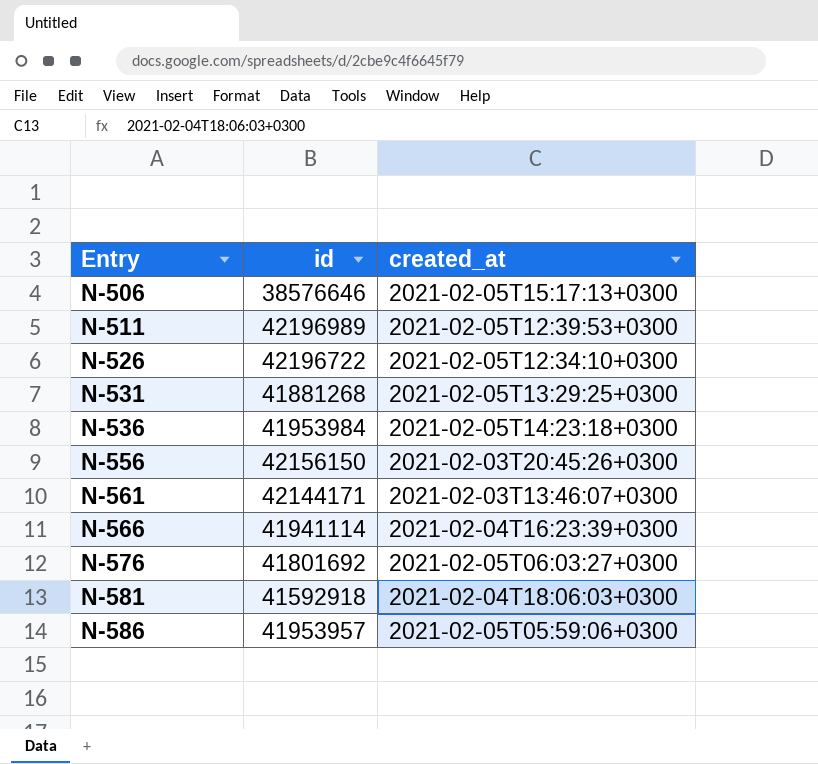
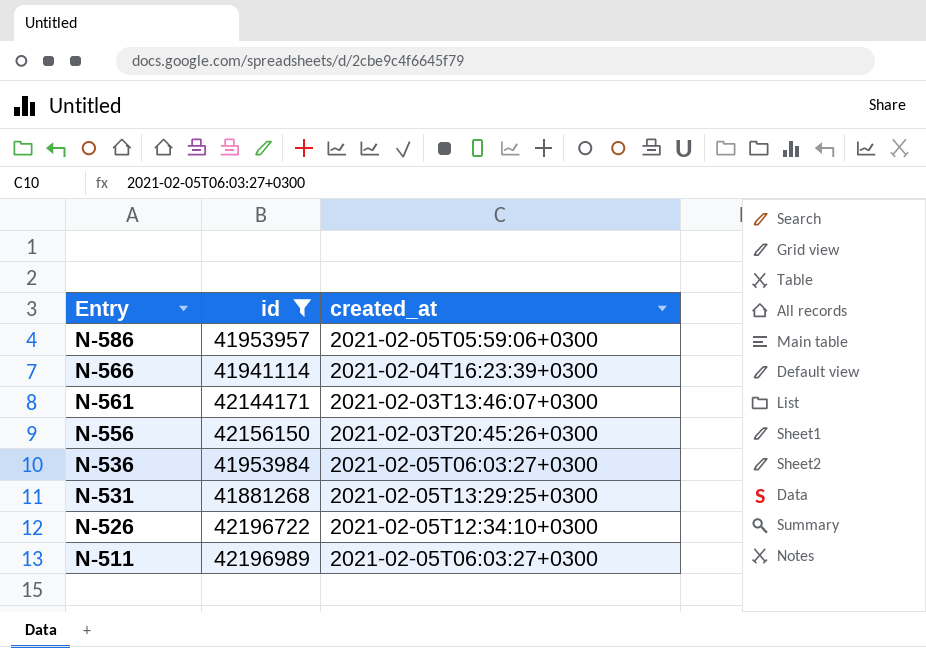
filter: none -> id >= 41881268
row order: Entry ascending -> Entry descending
N-536 | created_at: 2021-02-05T14:23:18+0300 -> 2021-02-05T06:03:27+0300
N-511 | created_at: 2021-02-05T12:39:53+0300 -> 2021-02-05T06:03:27+0300

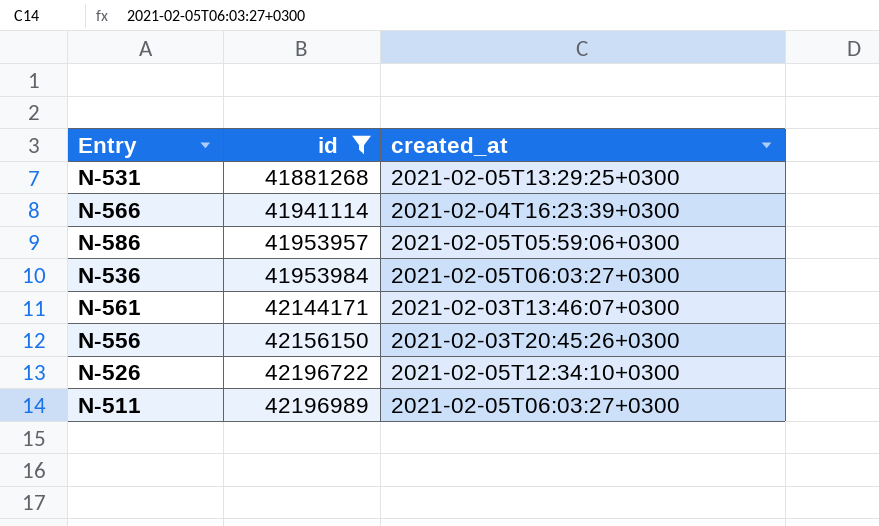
row order: Entry descending -> id ascending

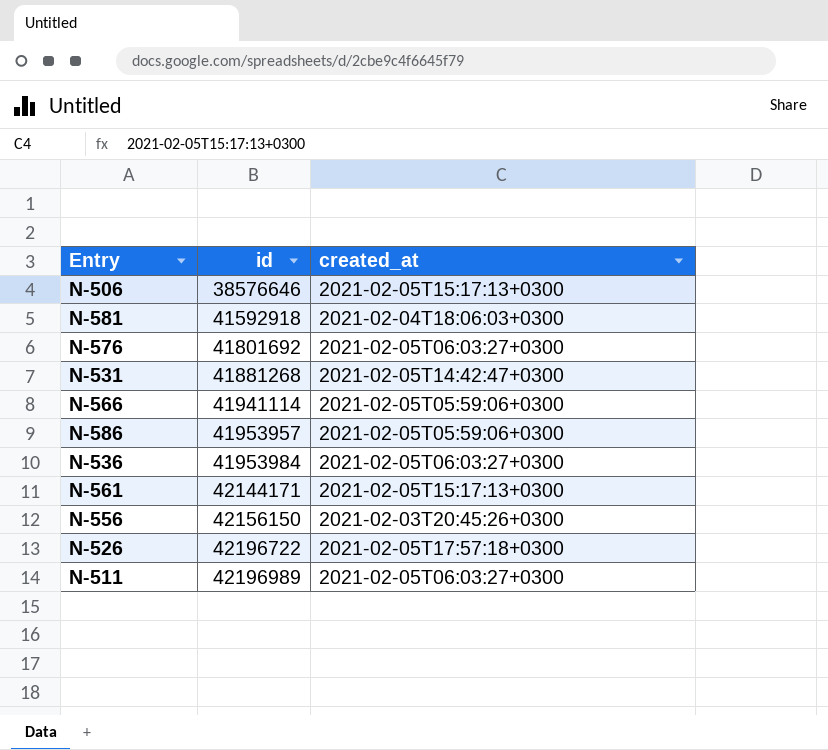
filter: id >= 41881268 -> none
N-531 | created_at: 2021-02-05T13:29:25+0300 -> 2021-02-05T14:42:47+0300
N-566 | created_at: 2021-02-04T16:23:39+0300 -> 2021-02-05T05:59:06+0300
N-561 | created_at: 2021-02-03T13:46:07+0300 -> 2021-02-05T15:17:13+0300
N-526 | created_at: 2021-02-05T12:34:10+0300 -> 2021-02-05T17:57:18+0300

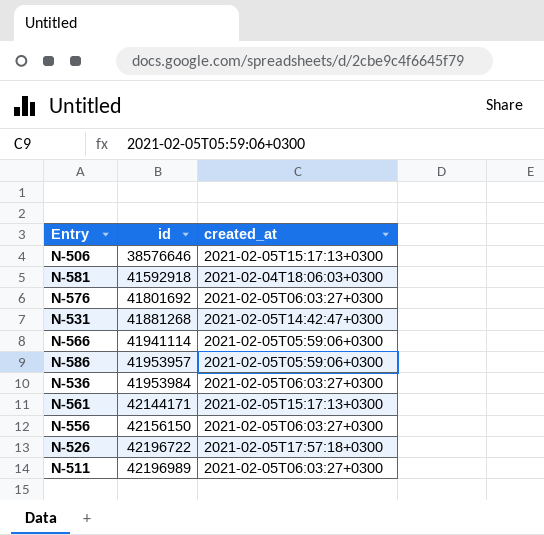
N-556 | created_at: 2021-02-03T20:45:26+0300 -> 2021-02-05T06:03:27+0300

